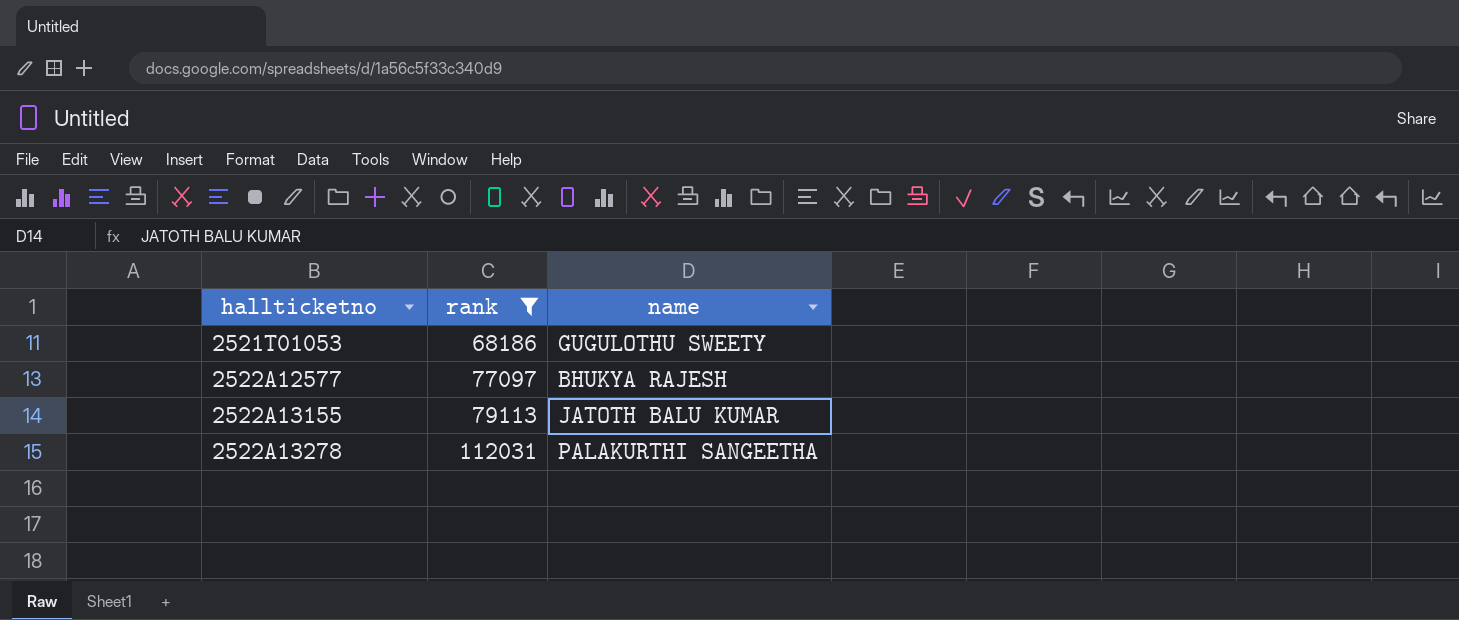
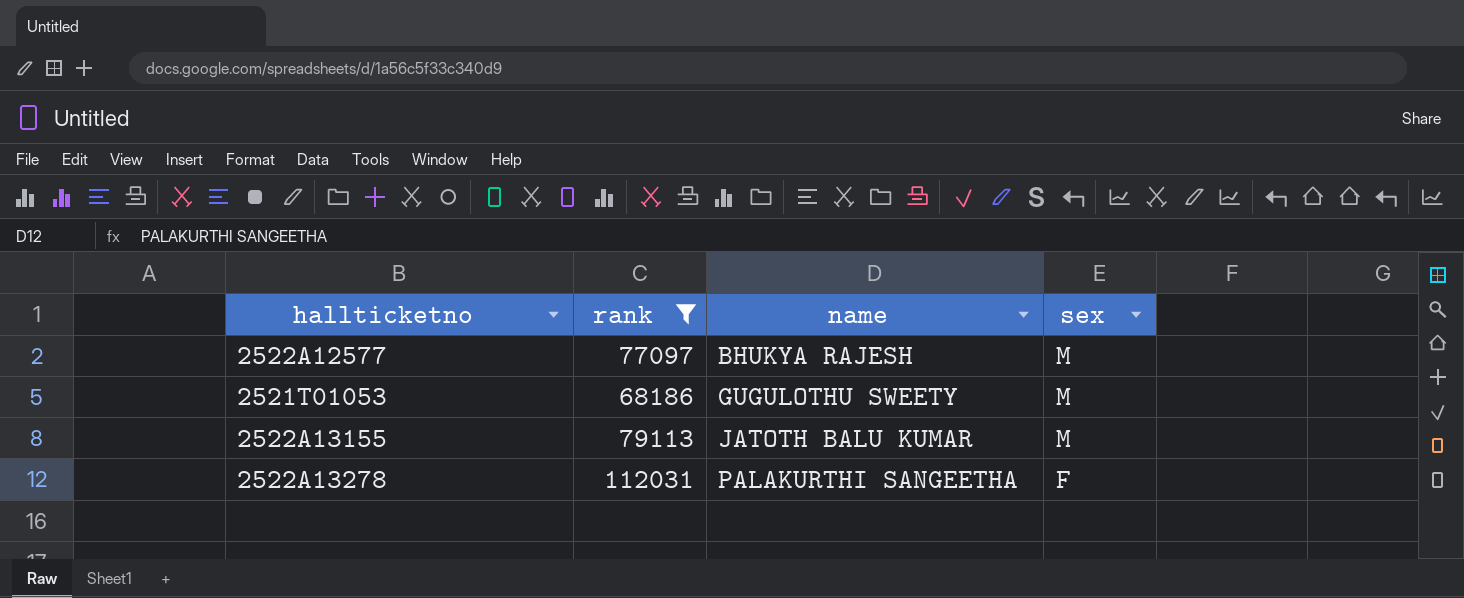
row order: hallticketno ascending -> name ascending
column sex | position: none -> 4

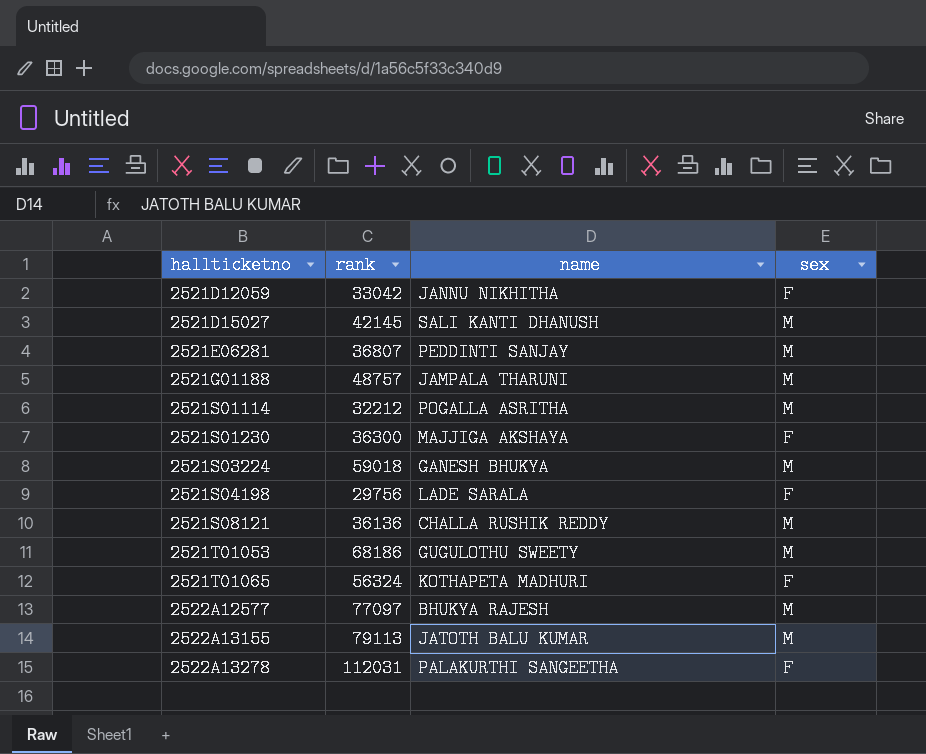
filter: rank >= 68186 -> none
row order: name ascending -> hallticketno ascending

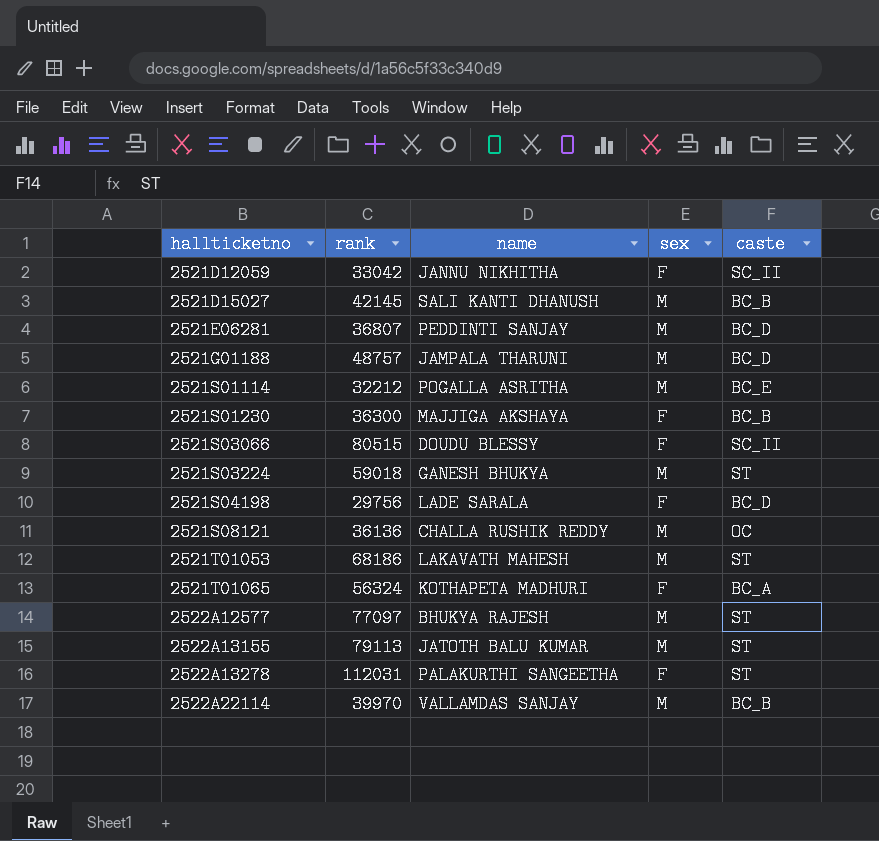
column caste | position: none -> 5
row 2521S03066: none -> 80515 | DOUDU BLESSY | F | SC_II
2521T01053 | name: GUGULOTHU SWEETY -> LAKAVATH MAHESH
row 2522A22114: none -> 39970 | VALLAMDAS SANJAY | M | BC_B

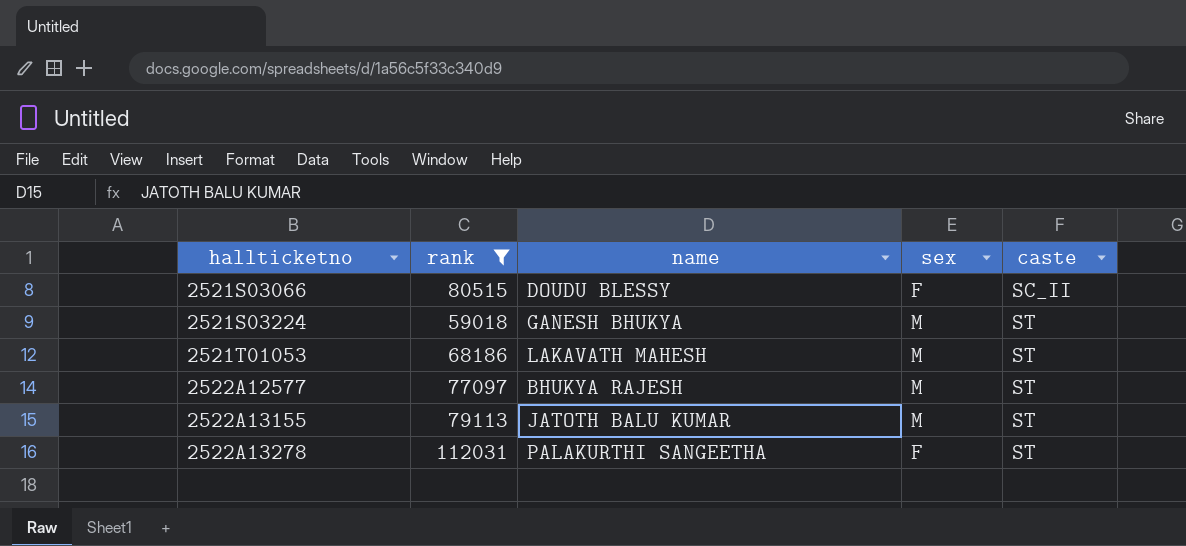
filter: none -> rank >= 59018

